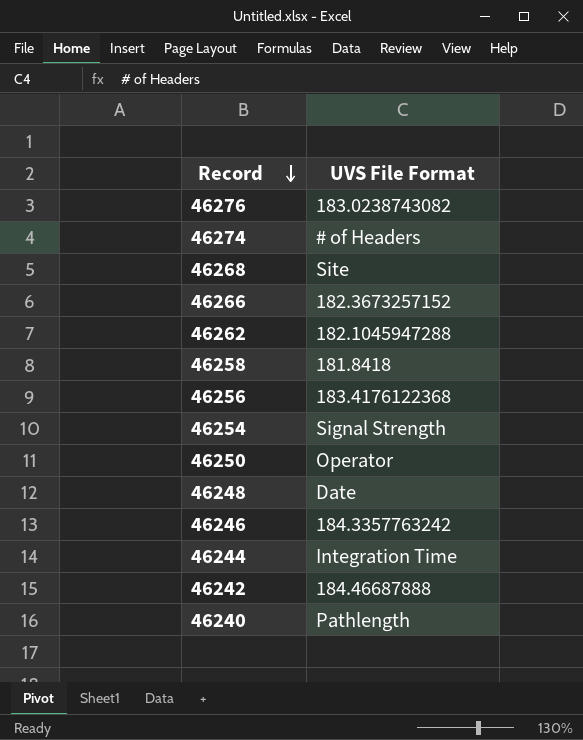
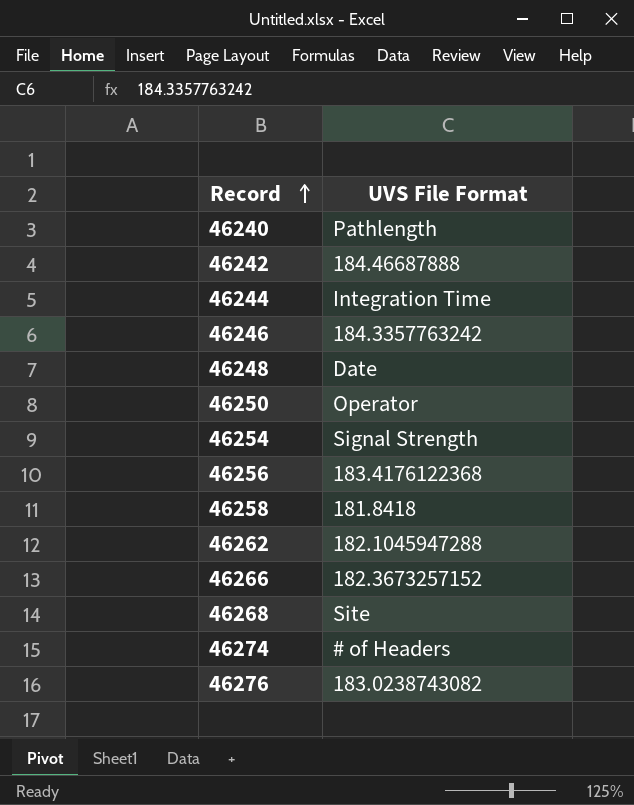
row order: Record descending -> Record ascending

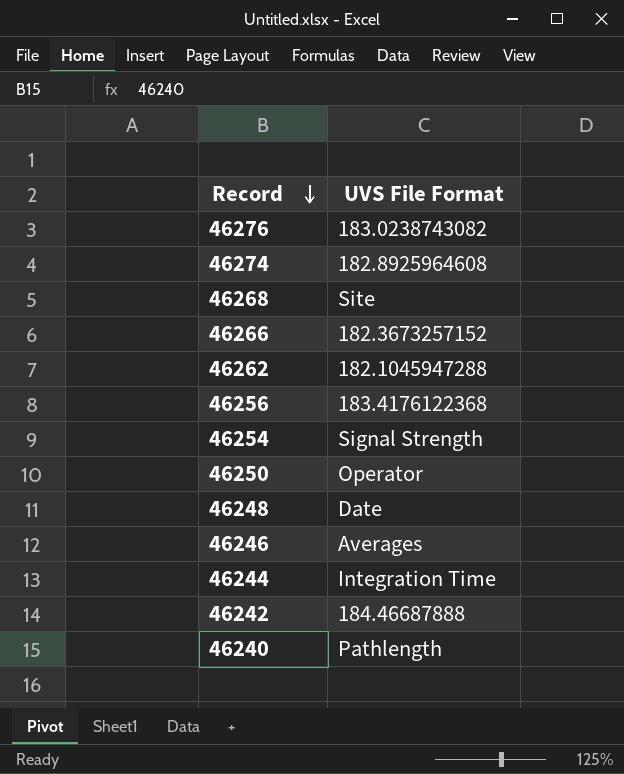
row order: Record ascending -> Record descending
row 46258: 181.8418 -> none
46274 | UVS File Format: # of Headers -> 182.8925964608
46246 | UVS File Format: 184.3357763242 -> Averages

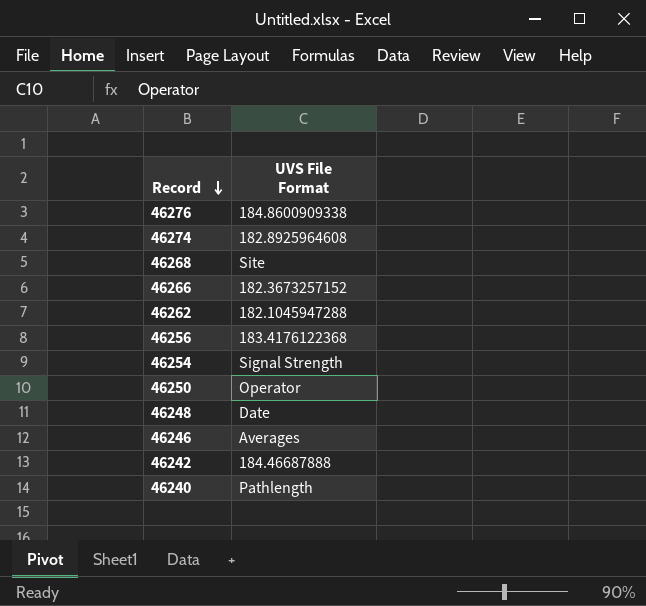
row 46244: Integration Time -> none
46276 | UVS File Format: 183.0238743082 -> 184.8600909338

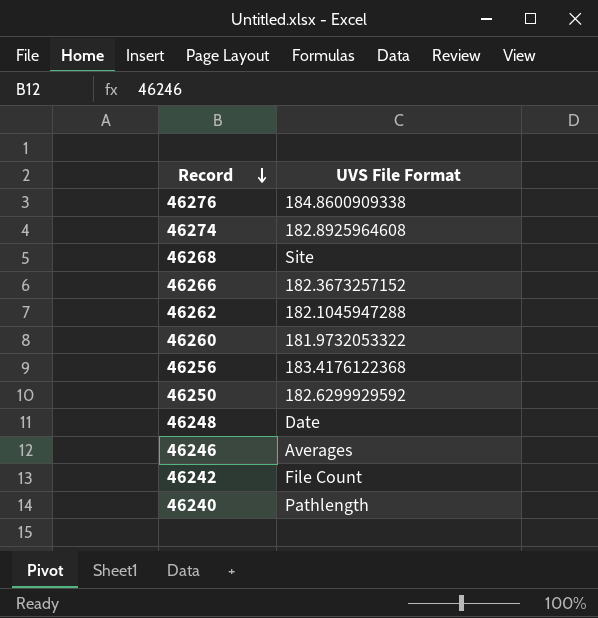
row 46254: Signal Strength -> none
row 46260: none -> 181.9732053322
46250 | UVS File Format: Operator -> 182.6299929592
46242 | UVS File Format: 184.46687888 -> File Count

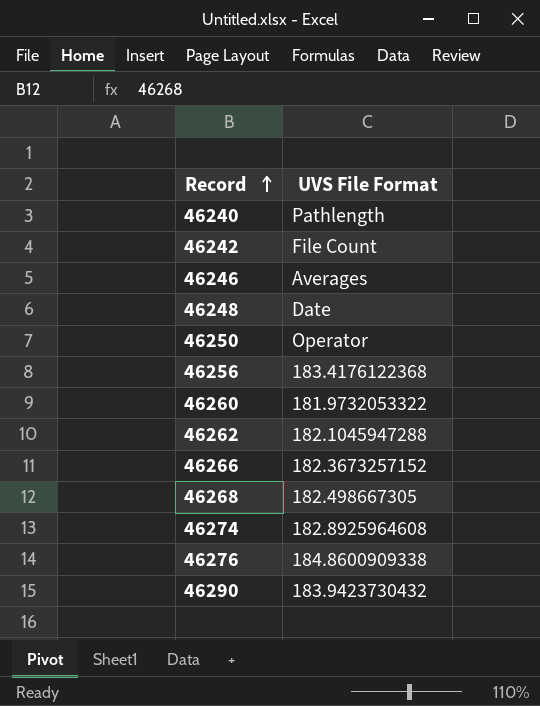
row order: Record descending -> Record ascending
46250 | UVS File Format: 182.6299929592 -> Operator
46268 | UVS File Format: Site -> 182.498667305
row 46290: none -> 183.9423730432

